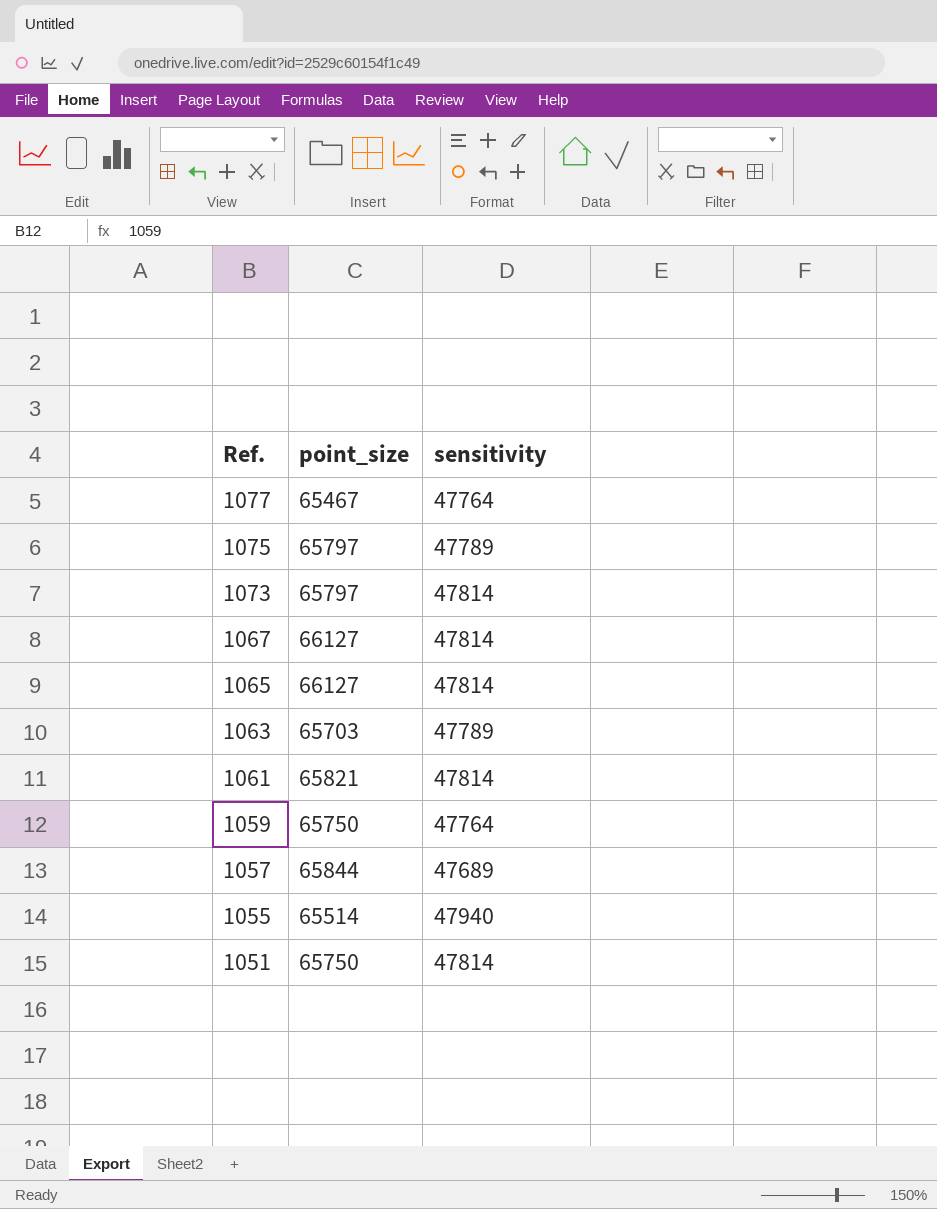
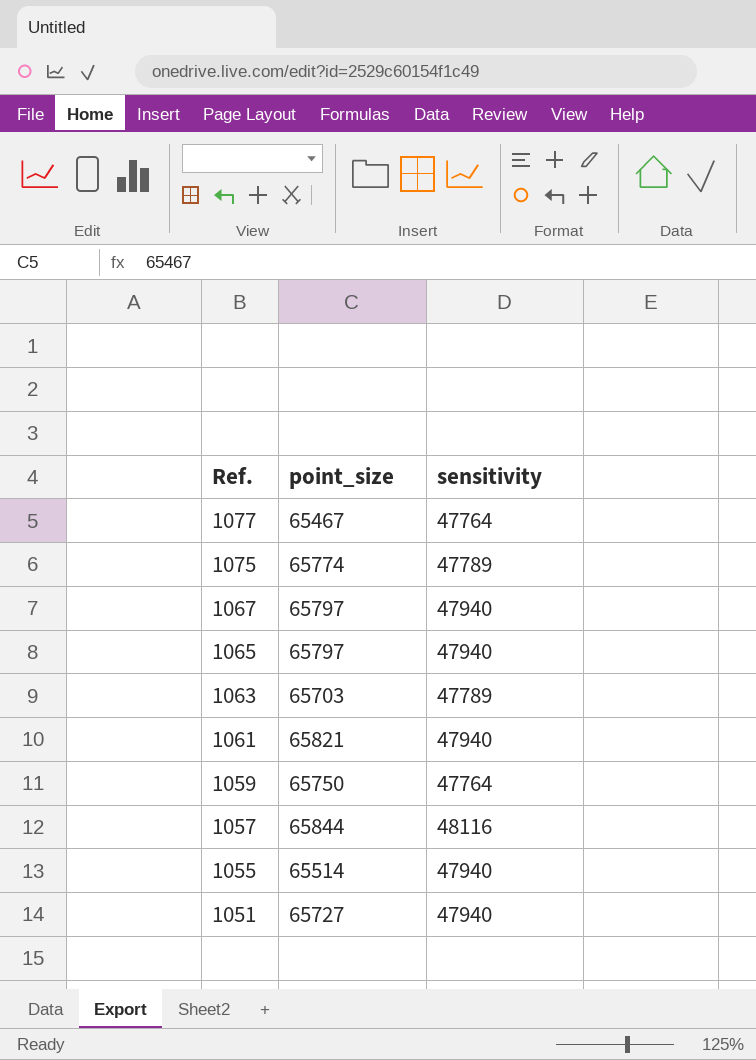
row 1073: 65797 | 47814 -> none
1075 | point_size: 65797 -> 65774
1067 | point_size: 66127 -> 65797
1067 | sensitivity: 47814 -> 47940
1065 | point_size: 66127 -> 65797
1065 | sensitivity: 47814 -> 47940
1061 | sensitivity: 47814 -> 47940
1057 | sensitivity: 47689 -> 48116
1051 | point_size: 65750 -> 65727
1051 | sensitivity: 47814 -> 47940

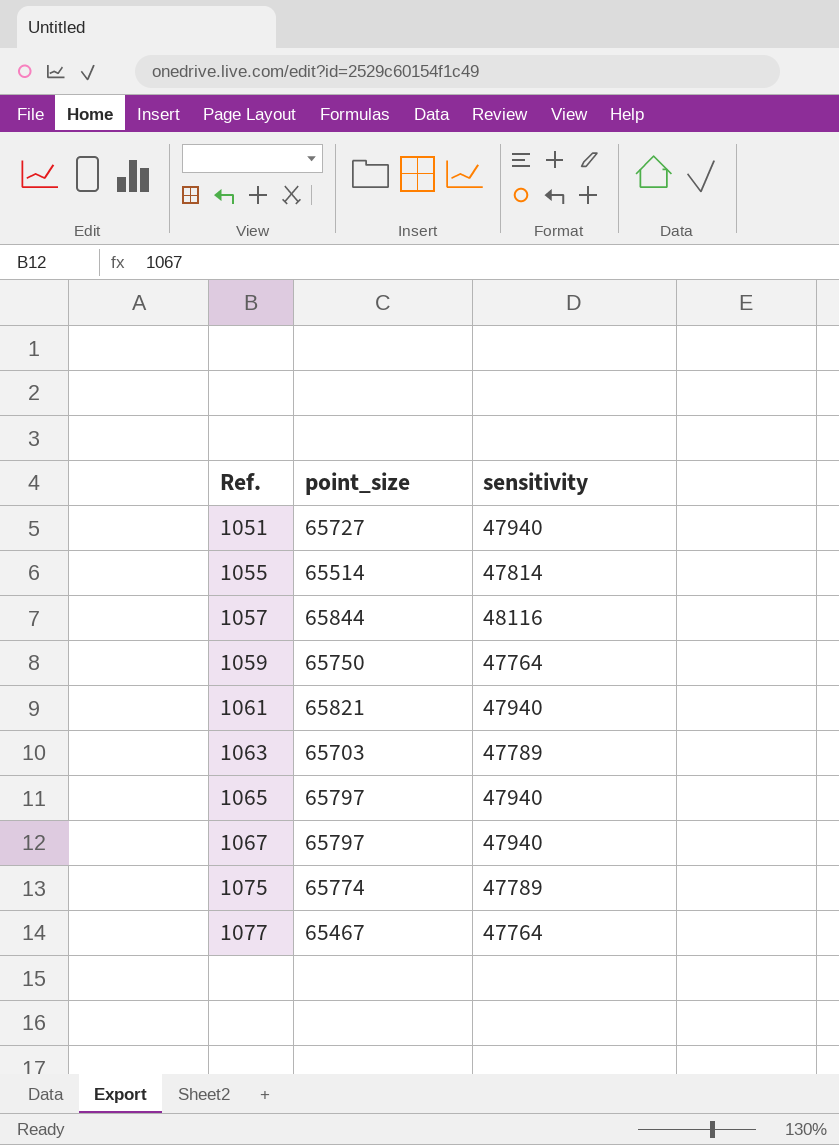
row order: Ref. descending -> Ref. ascending
1055 | sensitivity: 47940 -> 47814

